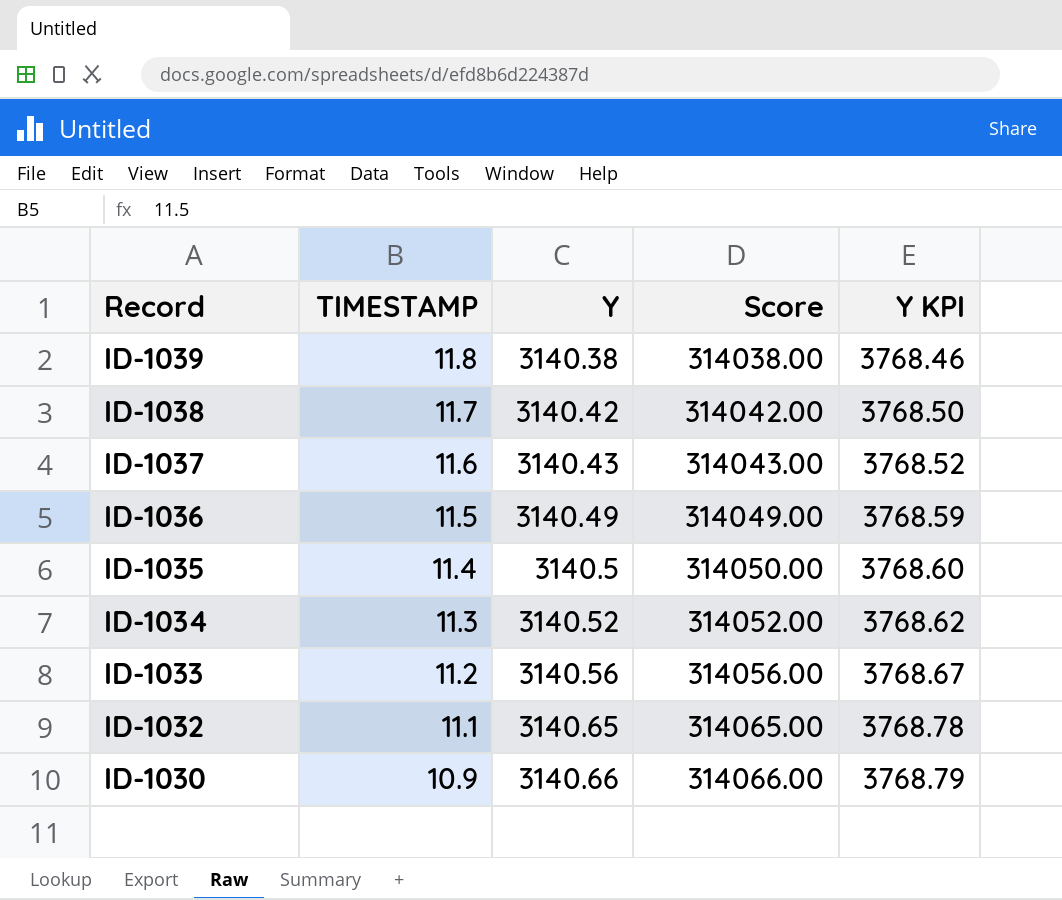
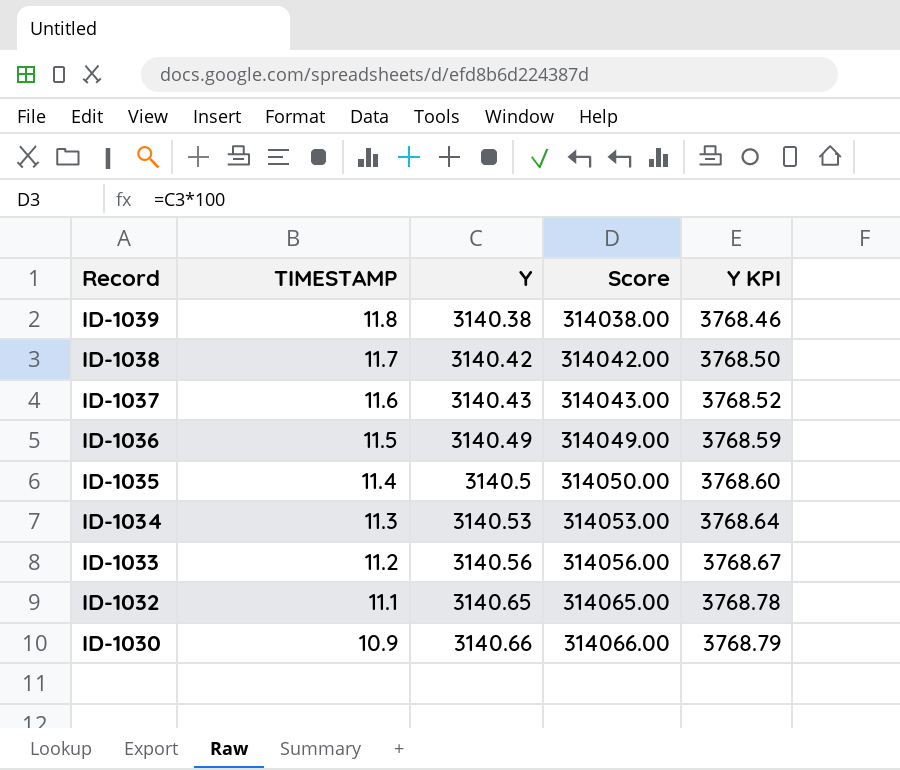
ID-1034 | Y: 3140.52 -> 3140.53
ID-1034 | Score: 314052.00 -> 314053.00
ID-1034 | Y KPI: 3768.62 -> 3768.64

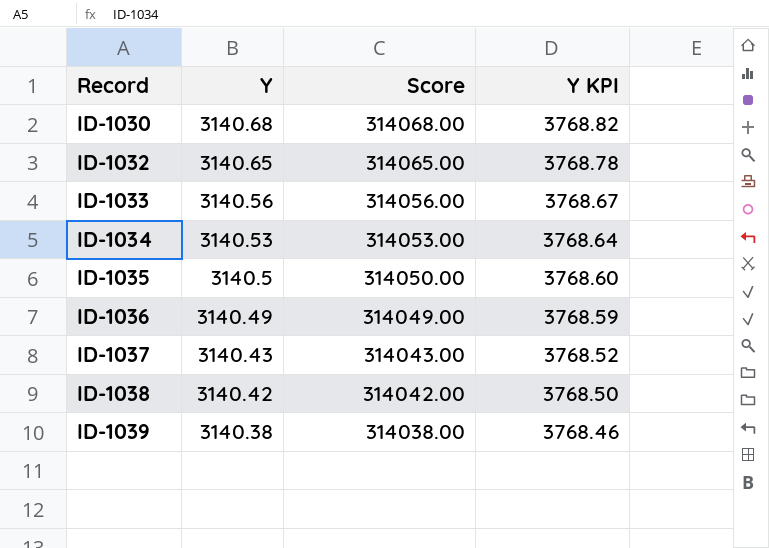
row order: Record descending -> Record ascending
column TIMESTAMP | position: 2 -> none
ID-1030 | Y: 3140.66 -> 3140.68
ID-1030 | Score: 314066.00 -> 314068.00
ID-1030 | Y KPI: 3768.79 -> 3768.82

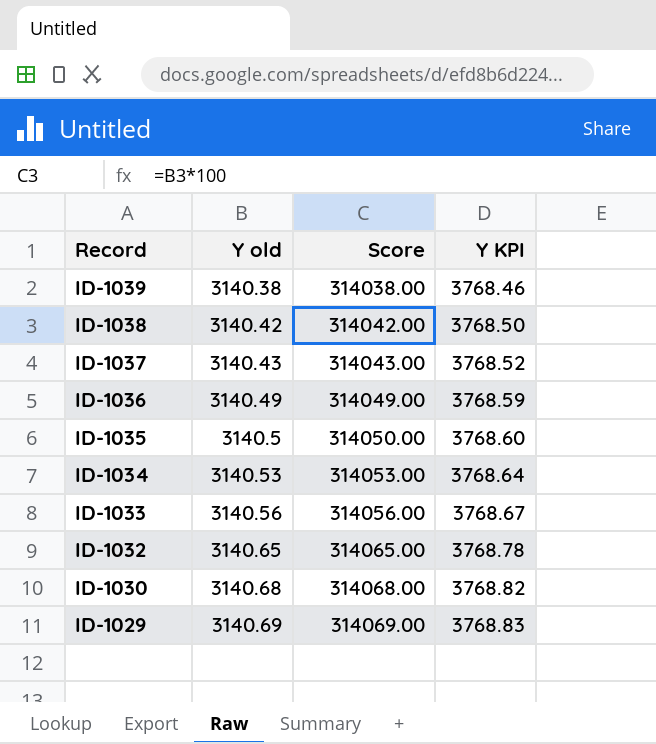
row order: Record ascending -> Record descending
column name: Y -> Y old
row ID-1029: none -> 3140.69 | 314069.00 | 3768.83

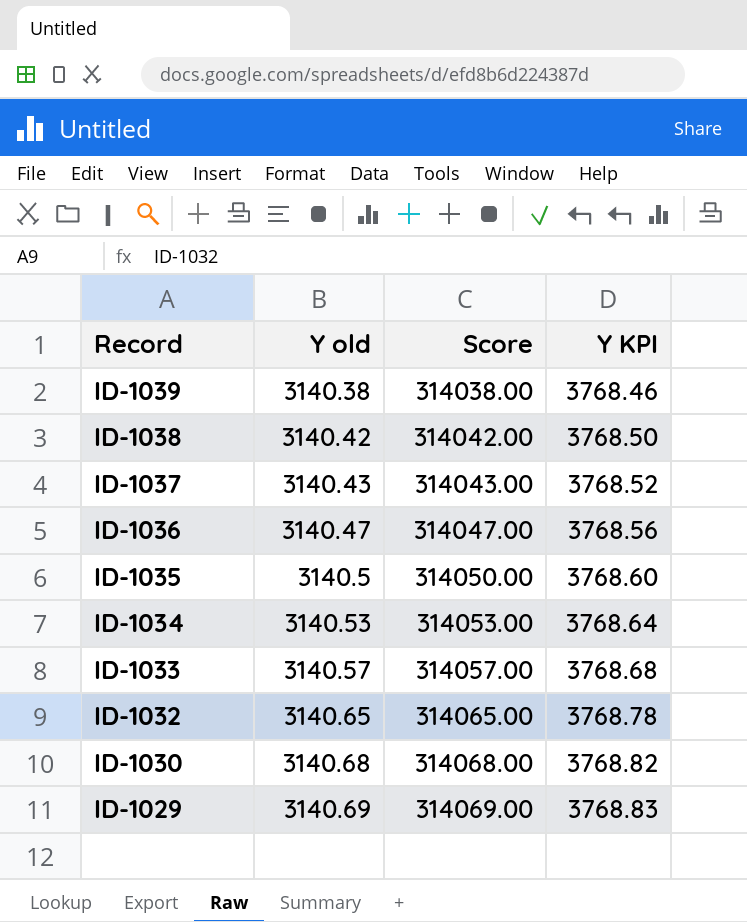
ID-1036 | Y old: 3140.49 -> 3140.47
ID-1036 | Score: 314049.00 -> 314047.00
ID-1036 | Y KPI: 3768.59 -> 3768.56
ID-1033 | Y old: 3140.56 -> 3140.57
ID-1033 | Score: 314056.00 -> 314057.00
ID-1033 | Y KPI: 3768.67 -> 3768.68

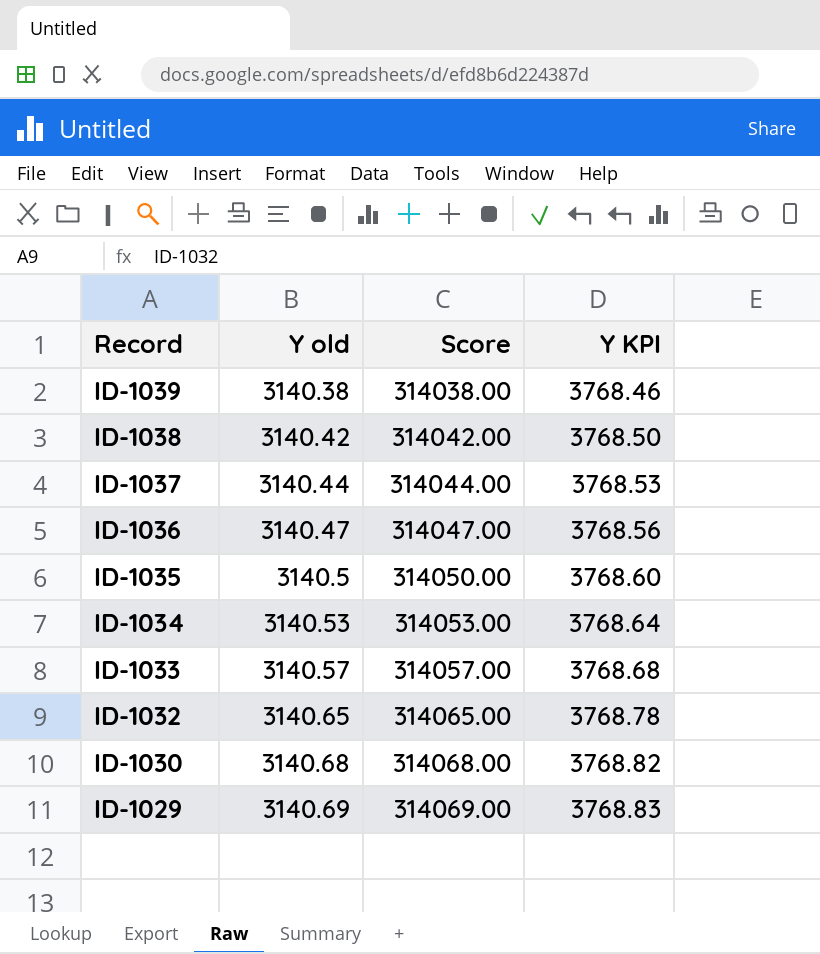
ID-1037 | Y old: 3140.43 -> 3140.44
ID-1037 | Score: 314043.00 -> 314044.00
ID-1037 | Y KPI: 3768.52 -> 3768.53

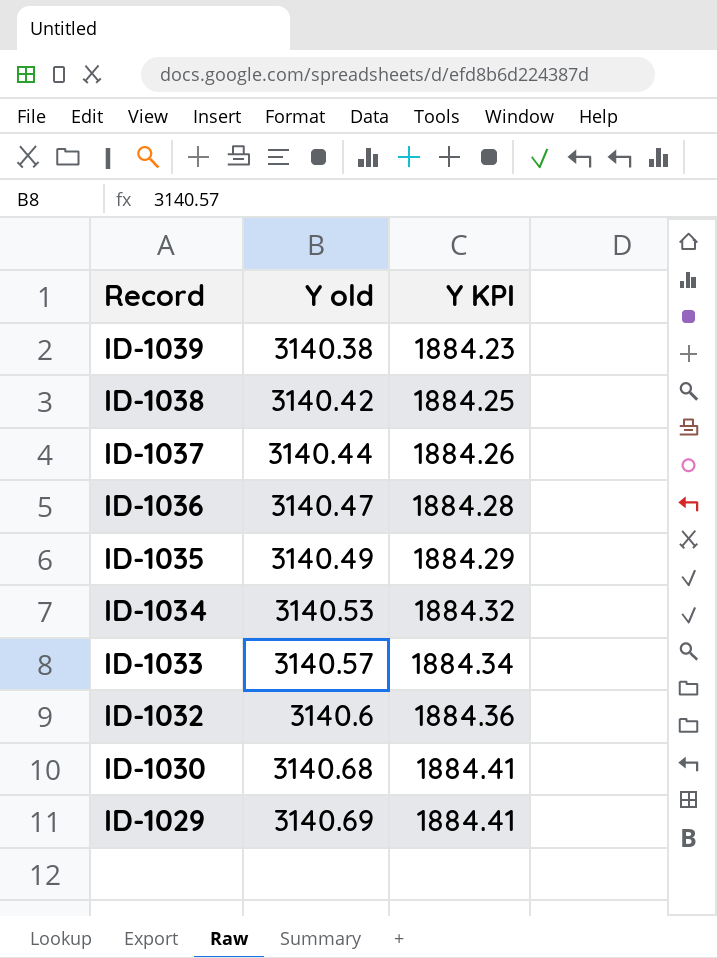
column Score | formula: [Y old] * 100 -> none
column Y KPI | formula: [Y old] * 1.2 -> [Y old] * 0.6
ID-1035 | Y old: 3140.5 -> 3140.49
ID-1032 | Y old: 3140.65 -> 3140.6

